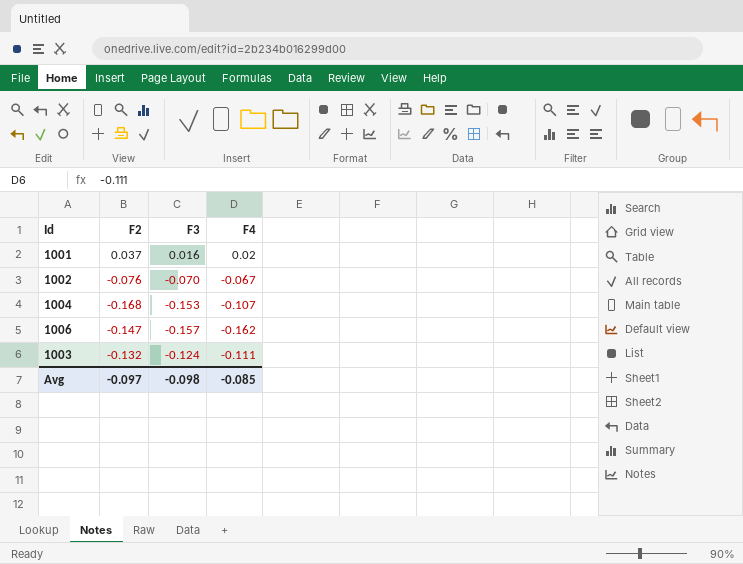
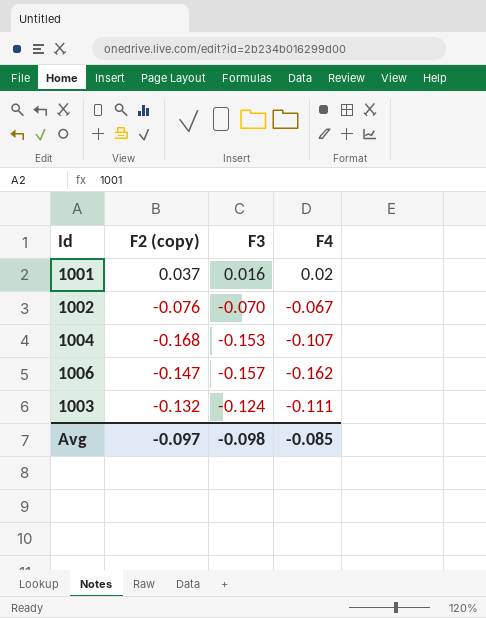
column name: F2 -> F2 (copy)

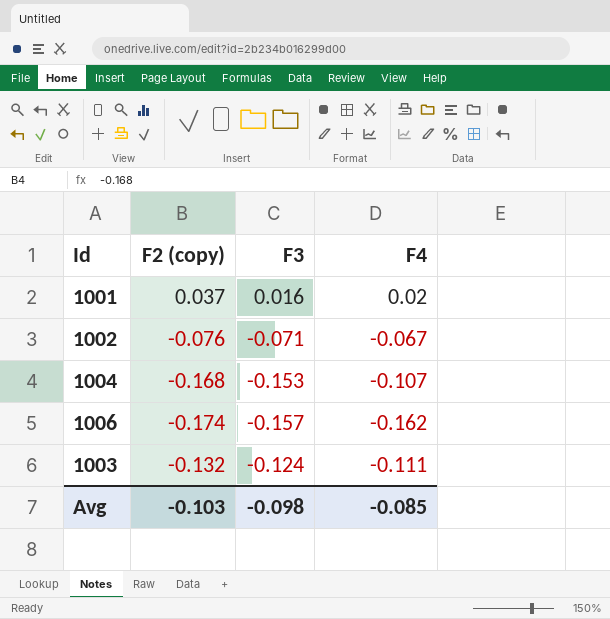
1002 | F3: -0.070 -> -0.071
1006 | F2 (copy): -0.147 -> -0.174
Avg | F2 (copy): -0.097 -> -0.103

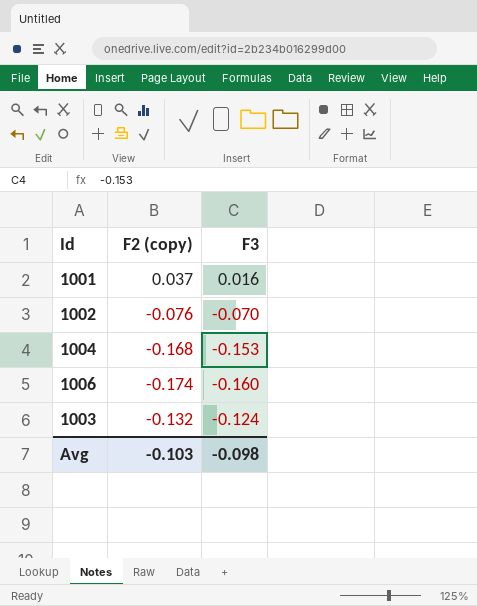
column F4 | position: 4 -> none
1002 | F3: -0.071 -> -0.070
1006 | F3: -0.157 -> -0.160

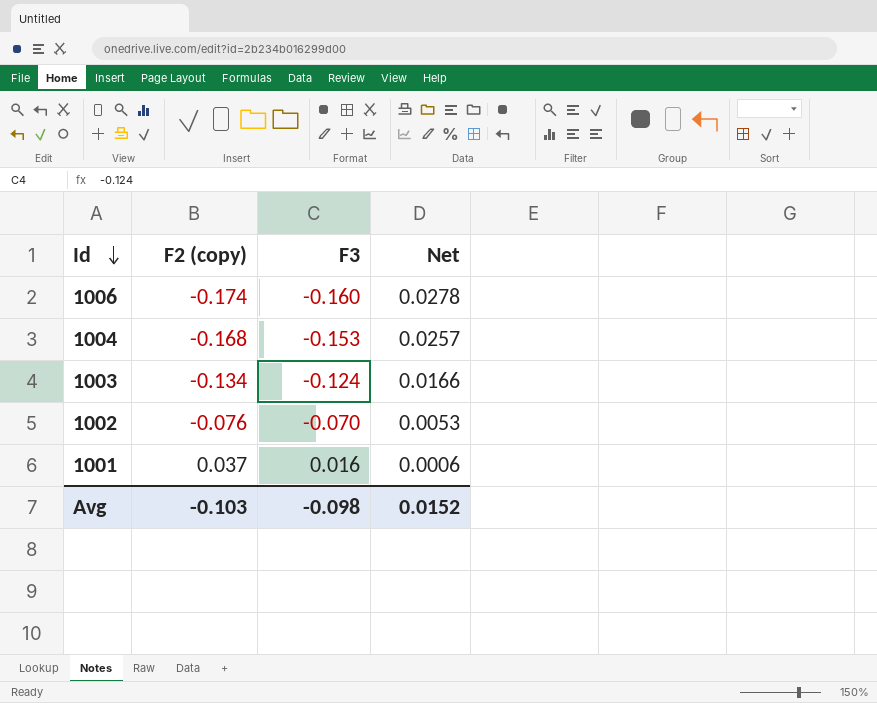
row order: none -> Id descending
column Net | formula: none -> [F2 (copy)] * [F3]
1003 | F2 (copy): -0.132 -> -0.134

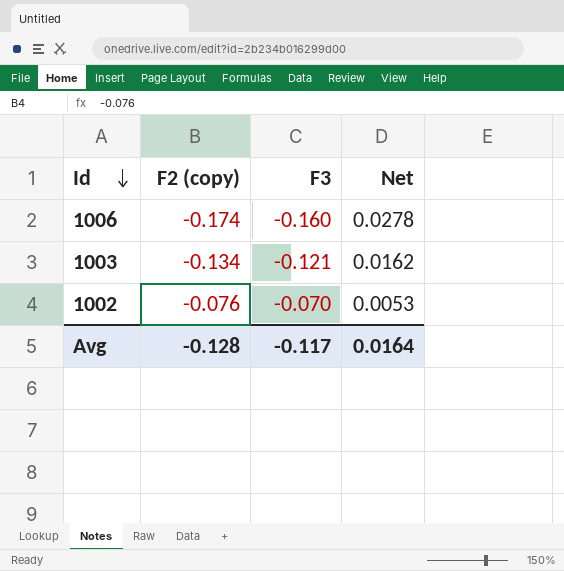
row 1004: -0.168 | -0.153 | 0.0257 -> none
row 1001: 0.037 | 0.016 | 0.0006 -> none
1003 | F3: -0.124 -> -0.121
1003 | Net: 0.0166 -> 0.0162
Avg | F2 (copy): -0.103 -> -0.128
Avg | F3: -0.098 -> -0.117
Avg | Net: 0.0152 -> 0.0164

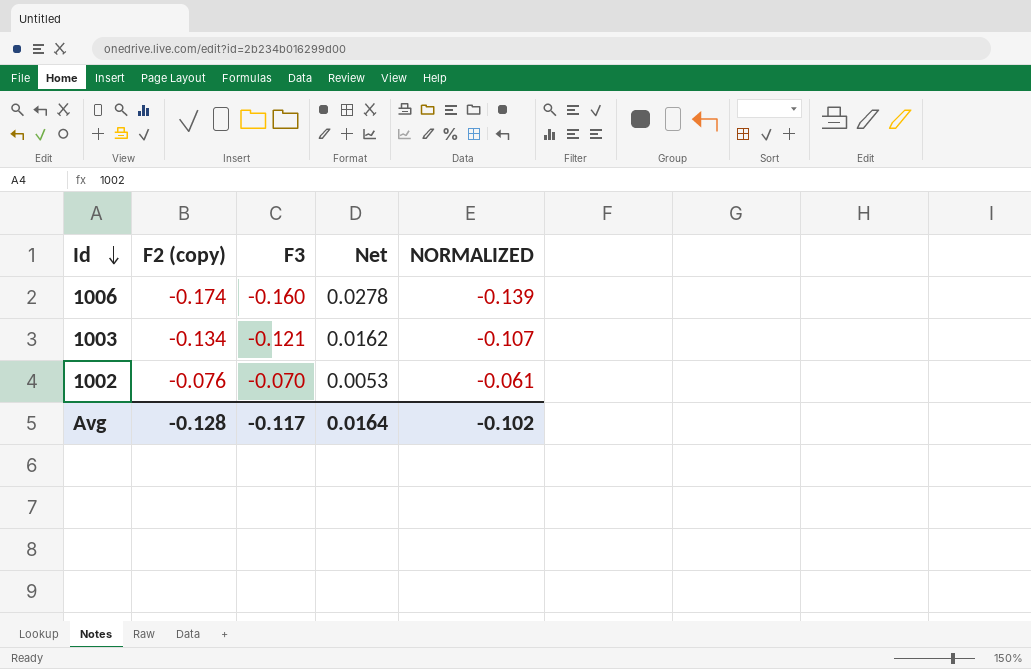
column NORMALIZED | formula: none -> [F2 (copy)] * 0.8

